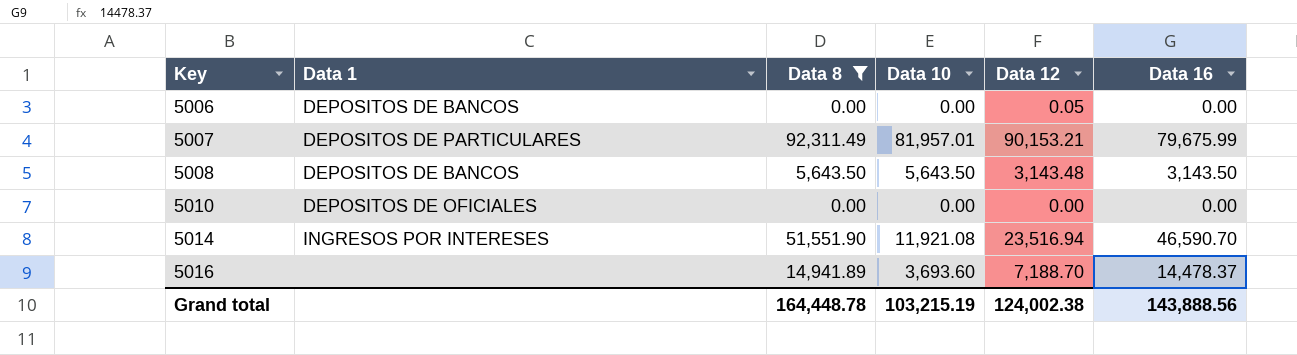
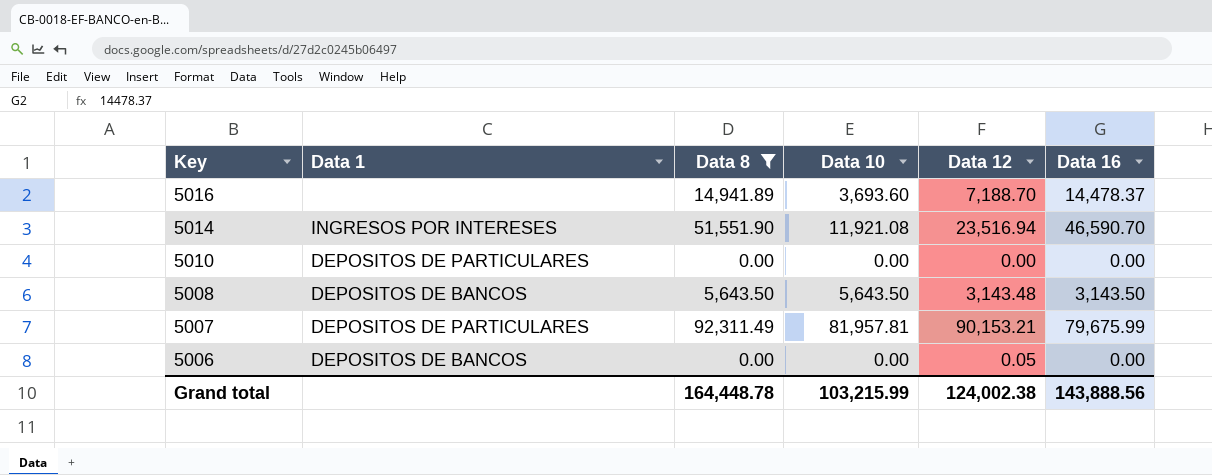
row order: Key ascending -> Key descending
5010 | Data 1: DEPOSITOS DE OFICIALES -> DEPOSITOS DE PARTICULARES
5007 | Data 10: 81,957.01 -> 81,957.81
Grand total | Data 10: 103,215.19 -> 103,215.99

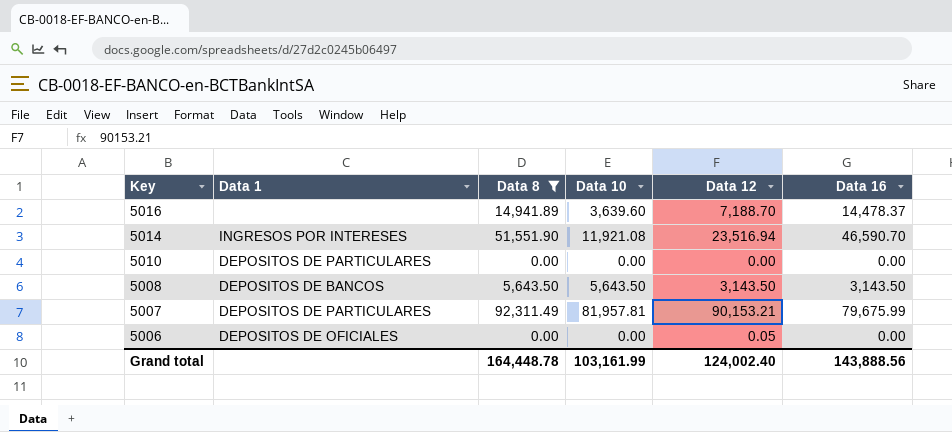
5016 | Data 10: 3,693.60 -> 3,639.60
5008 | Data 12: 3,143.48 -> 3,143.50
5006 | Data 1: DEPOSITOS DE BANCOS -> DEPOSITOS DE OFICIALES
Grand total | Data 10: 103,215.99 -> 103,161.99
Grand total | Data 12: 124,002.38 -> 124,002.40

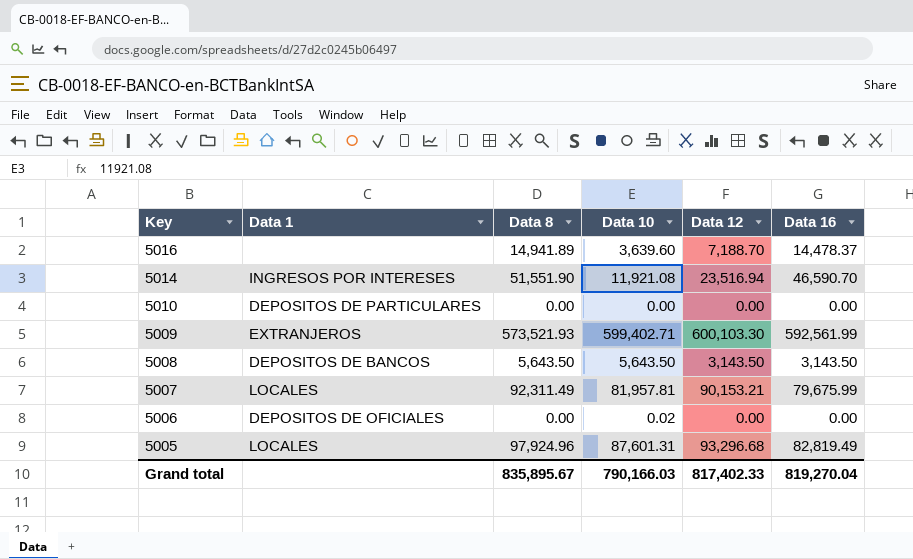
filter: Data 8 <= 92,311.49 -> none
5007 | Data 1: DEPOSITOS DE PARTICULARES -> LOCALES
5006 | Data 10: 0.00 -> 0.02
5006 | Data 12: 0.05 -> 0.00
Grand total | Data 8: 164,448.78 -> 835,895.67
Grand total | Data 10: 103,161.99 -> 790,166.03
Grand total | Data 12: 124,002.40 -> 817,402.33
Grand total | Data 16: 143,888.56 -> 819,270.04

